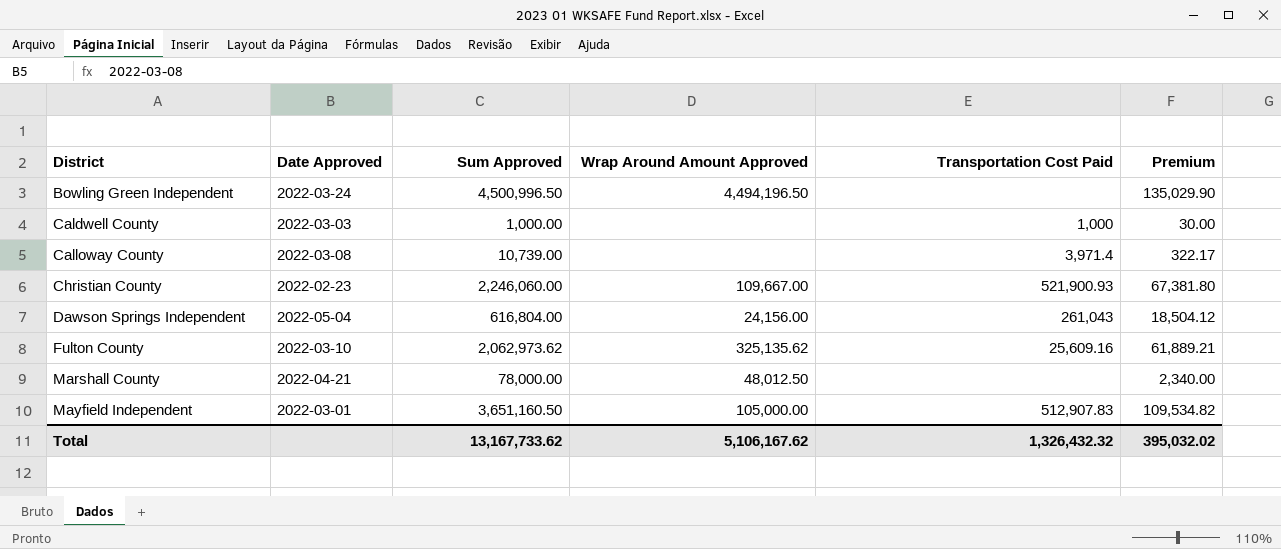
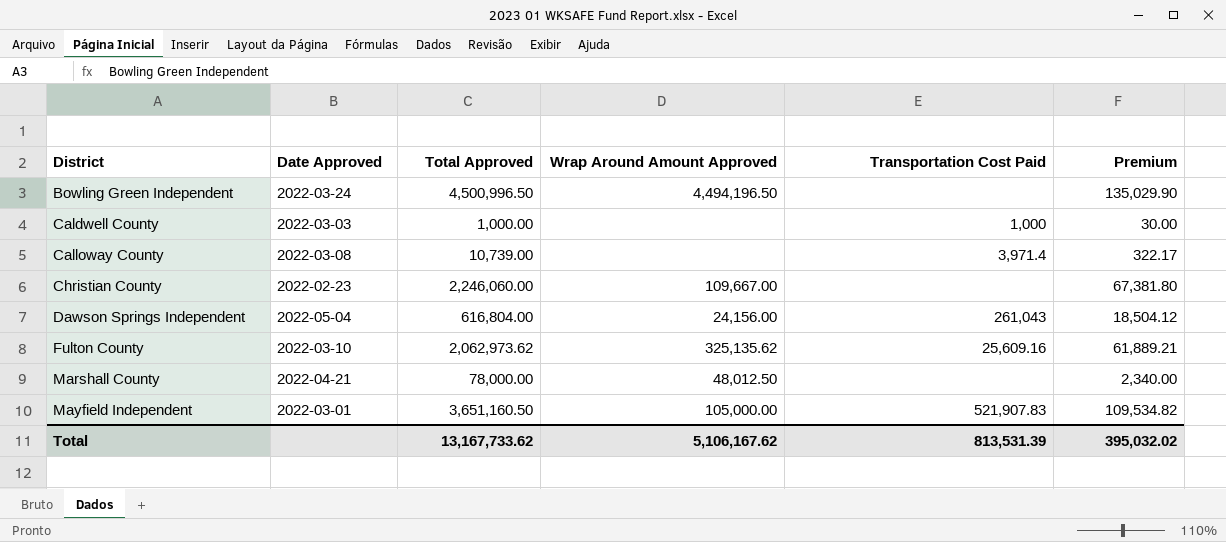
column name: Sum Approved -> Total Approved
Christian County | Transportation Cost Paid: 521,900.93 -> none
Mayfield Independent | Transportation Cost Paid: 512,907.83 -> 521,907.83
Total | Transportation Cost Paid: 1,326,432.32 -> 813,531.39

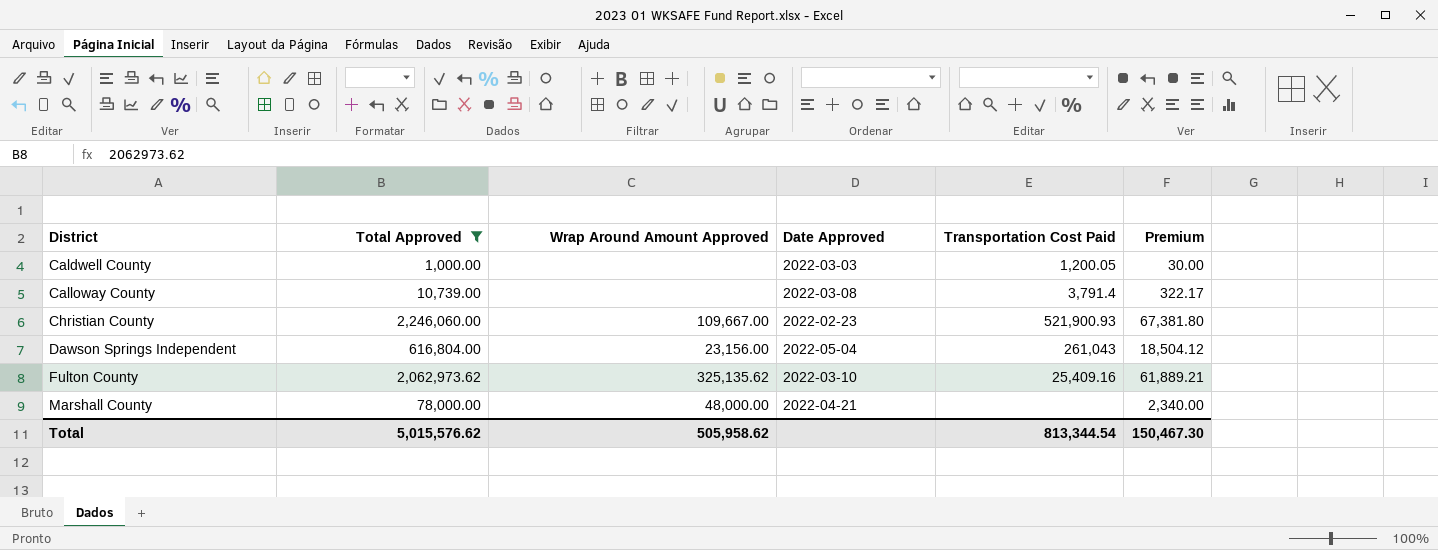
filter: none -> Total Approved <= 2,246,060.00
column Date Approved | position: 2 -> 4
Caldwell County | Transportation Cost Paid: 1,000 -> 1,200.05
Calloway County | Transportation Cost Paid: 3,971.4 -> 3,791.4
Christian County | Transportation Cost Paid: none -> 521,900.93
Dawson Springs Independent | Wrap Around Amount Approved: 24,156.00 -> 23,156.00
Fulton County | Transportation Cost Paid: 25,609.16 -> 25,409.16
Marshall County | Wrap Around Amount Approved: 48,012.50 -> 48,000.00
Total | Total Approved: 13,167,733.62 -> 5,015,576.62
Total | Wrap Around Amount Approved: 5,106,167.62 -> 505,958.62
Total | Transportation Cost Paid: 813,531.39 -> 813,344.54
Total | Premium: 395,032.02 -> 150,467.30

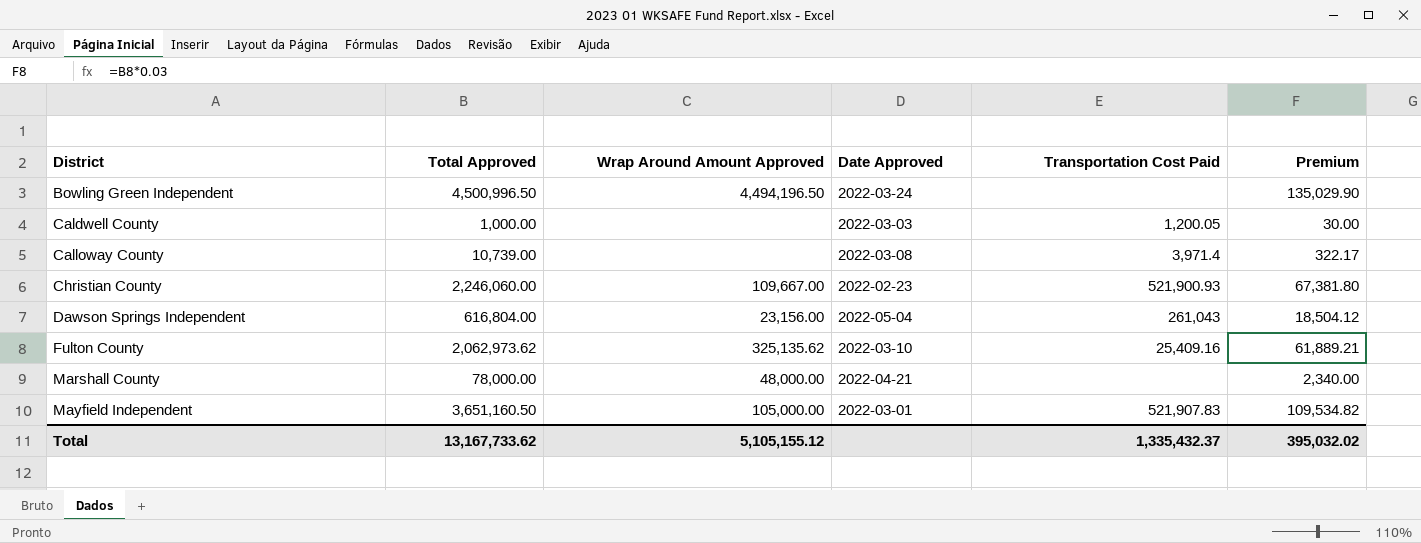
filter: Total Approved <= 2,246,060.00 -> none
Calloway County | Transportation Cost Paid: 3,791.4 -> 3,971.4
Total | Total Approved: 5,015,576.62 -> 13,167,733.62
Total | Wrap Around Amount Approved: 505,958.62 -> 5,105,155.12
Total | Transportation Cost Paid: 813,344.54 -> 1,335,432.37
Total | Premium: 150,467.30 -> 395,032.02

